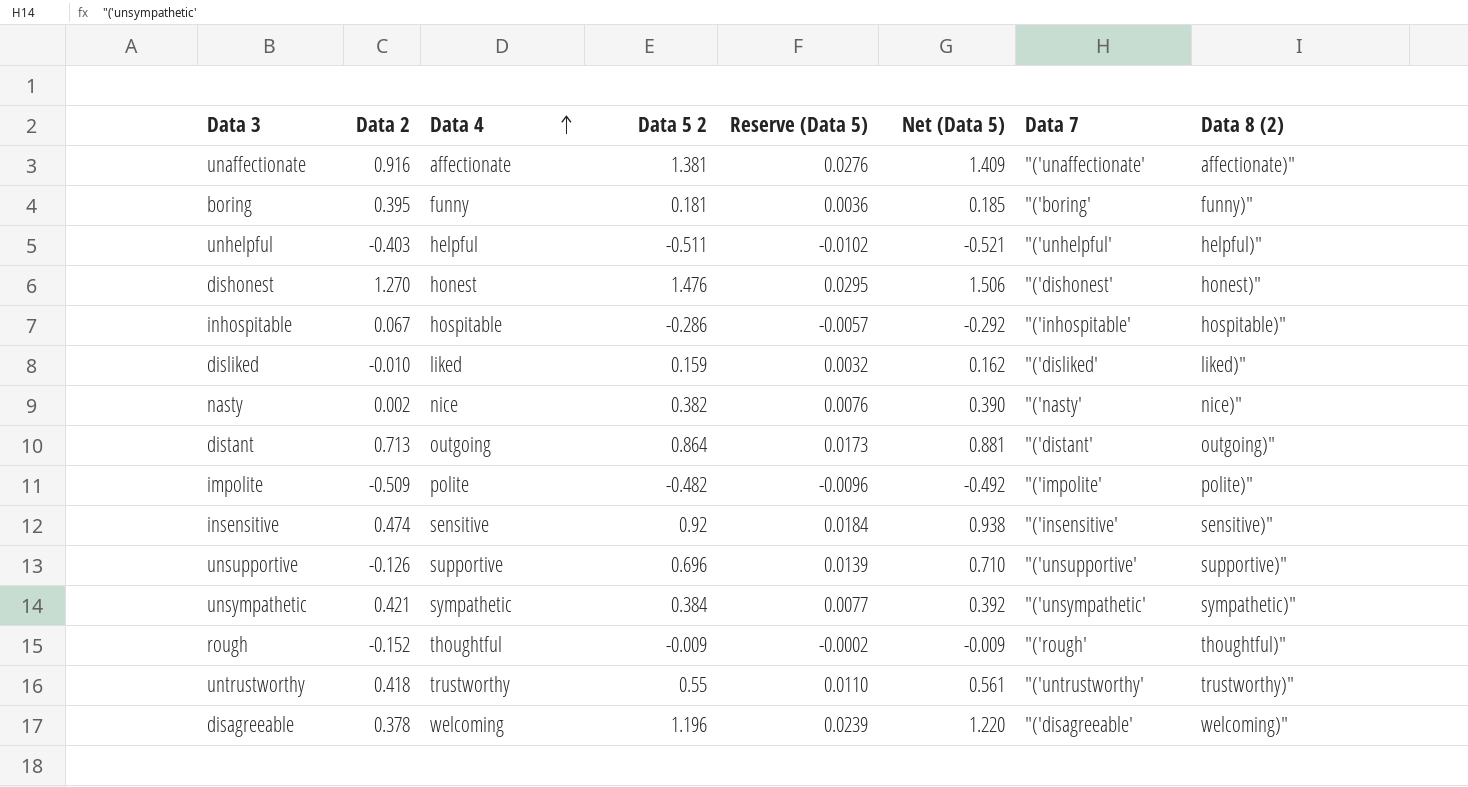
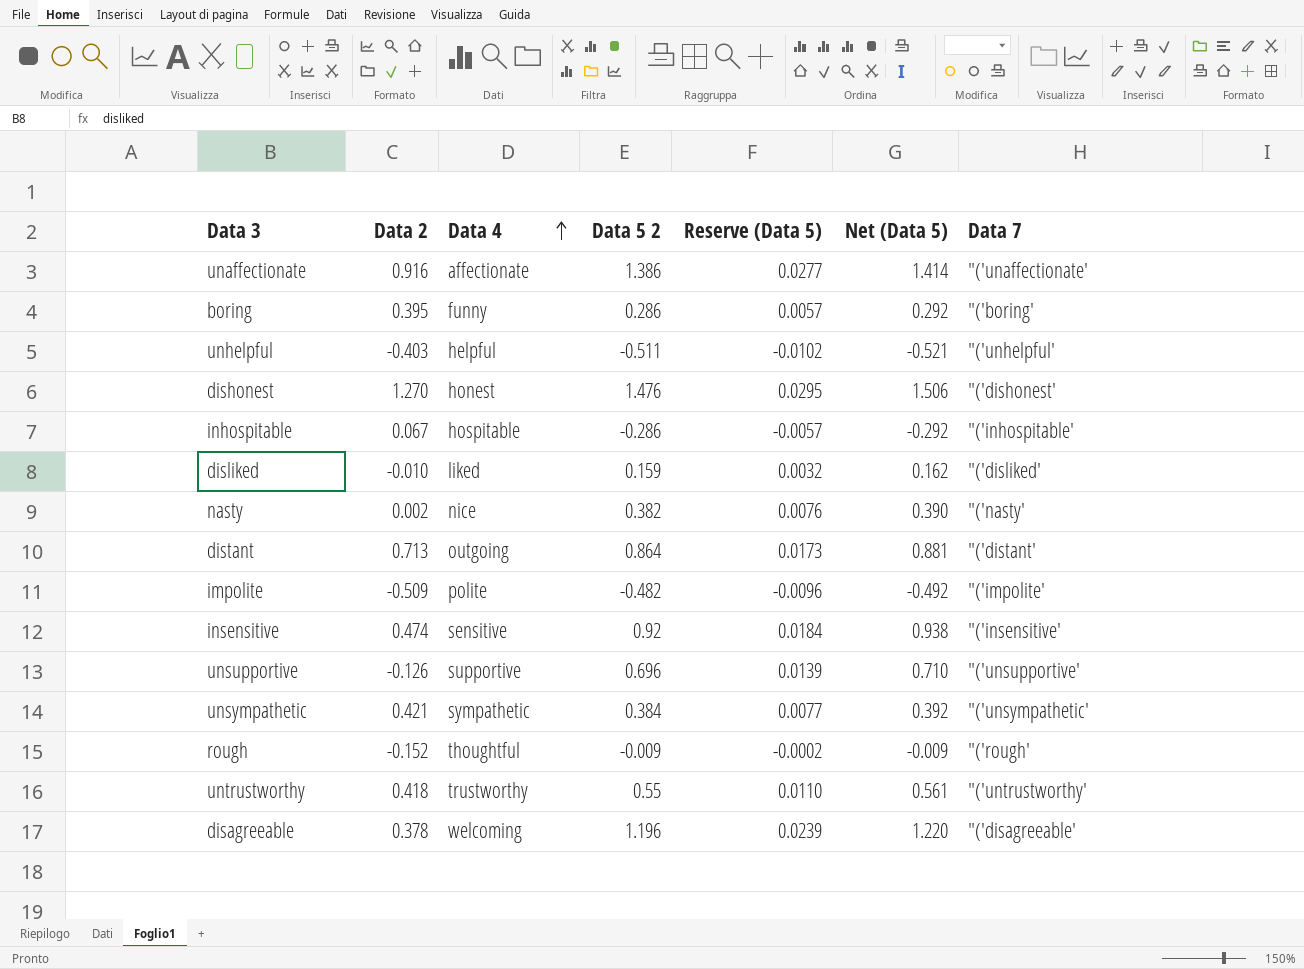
column Data 8 (2) | position: 8 -> none
unaffectionate | Data 5 2: 1.381 -> 1.386
unaffectionate | Reserve (Data 5): 0.0276 -> 0.0277
unaffectionate | Net (Data 5): 1.409 -> 1.414
boring | Data 5 2: 0.181 -> 0.286
boring | Reserve (Data 5): 0.0036 -> 0.0057
boring | Net (Data 5): 0.185 -> 0.292

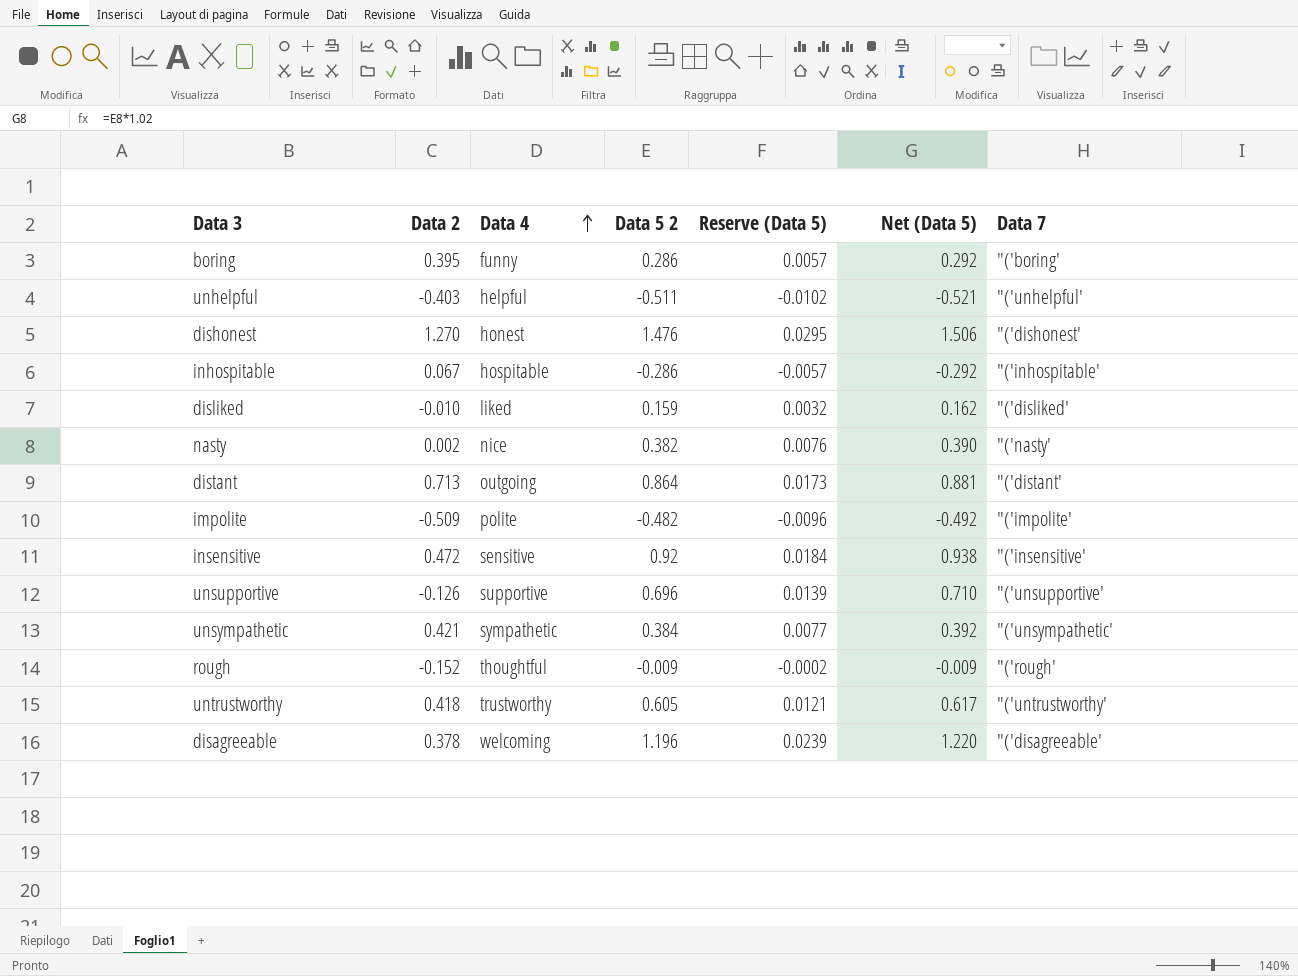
row unaffectionate: 0.916 | affectionate | 1.386 | 0.0277 | 1.414 | "('unaffectionate' -> none
insensitive | Data 2: 0.474 -> 0.472
untrustworthy | Data 5 2: 0.55 -> 0.605
untrustworthy | Reserve (Data 5): 0.0110 -> 0.0121
untrustworthy | Net (Data 5): 0.561 -> 0.617

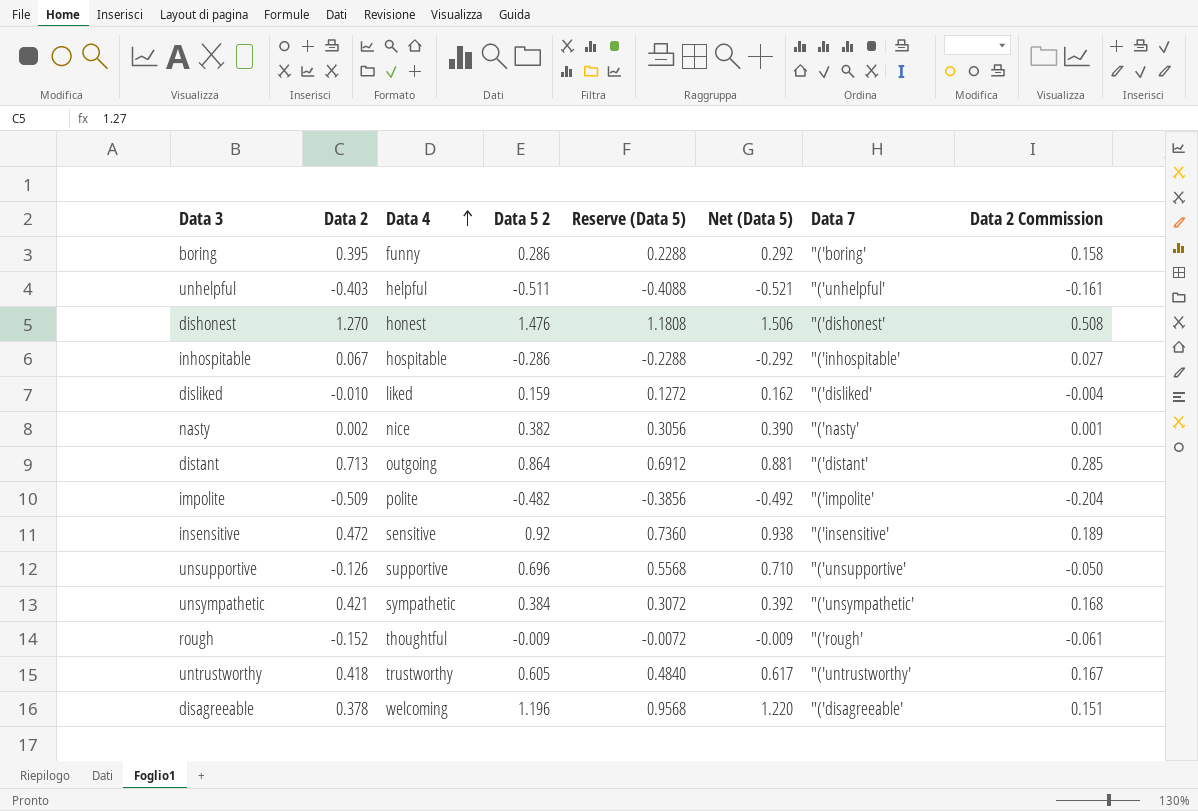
column Reserve (Data 5) | formula: [Data 5 2] * 0.02 -> [Data 5 2] * 0.8
column Data 2 Commission | formula: none -> [Data 2] * 0.4

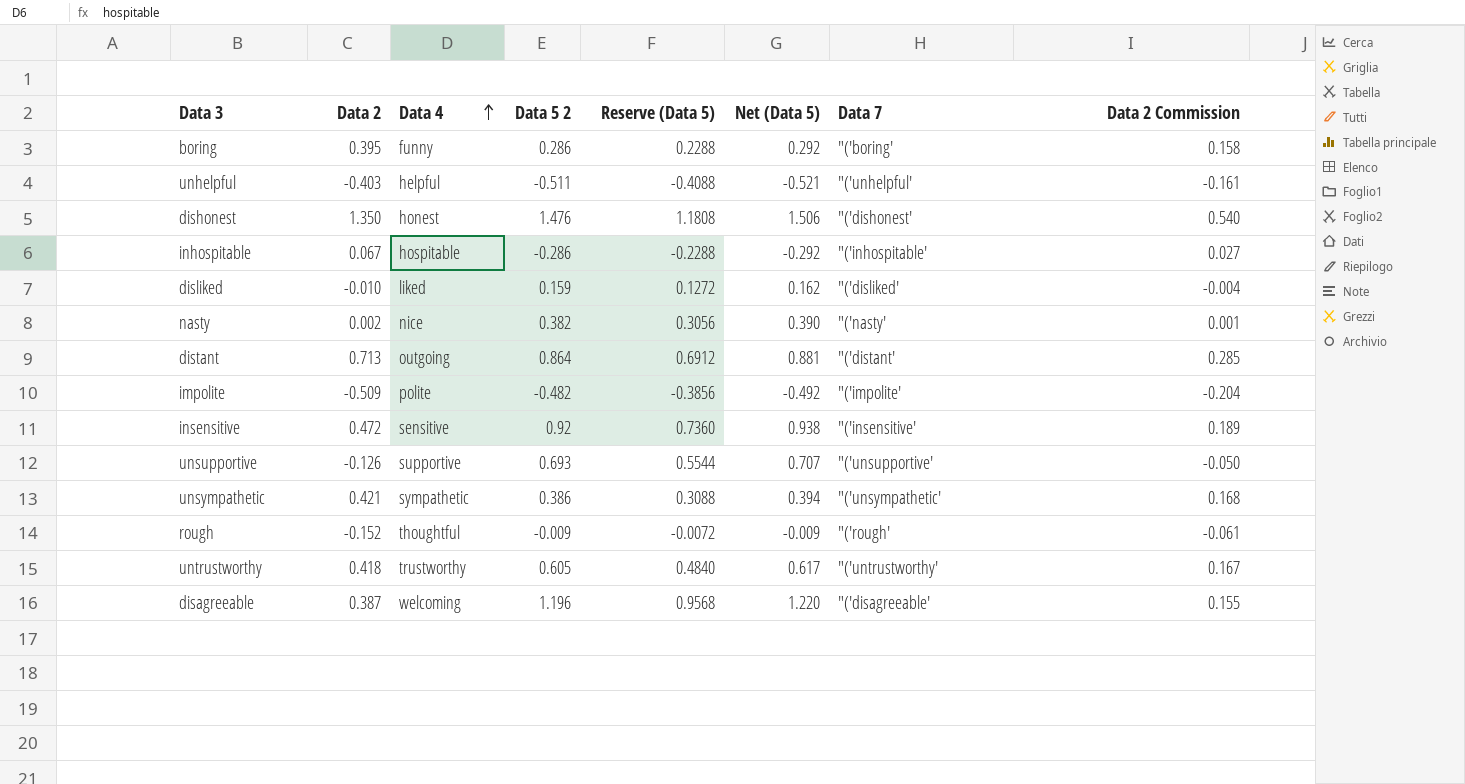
dishonest | Data 2: 1.270 -> 1.350
dishonest | Data 2 Commission: 0.508 -> 0.540
unsupportive | Data 5 2: 0.696 -> 0.693
unsupportive | Reserve (Data 5): 0.5568 -> 0.5544
unsupportive | Net (Data 5): 0.710 -> 0.707
unsympathetic | Data 5 2: 0.384 -> 0.386
unsympathetic | Reserve (Data 5): 0.3072 -> 0.3088
unsympathetic | Net (Data 5): 0.392 -> 0.394
disagreeable | Data 2: 0.378 -> 0.387
disagreeable | Data 2 Commission: 0.151 -> 0.155

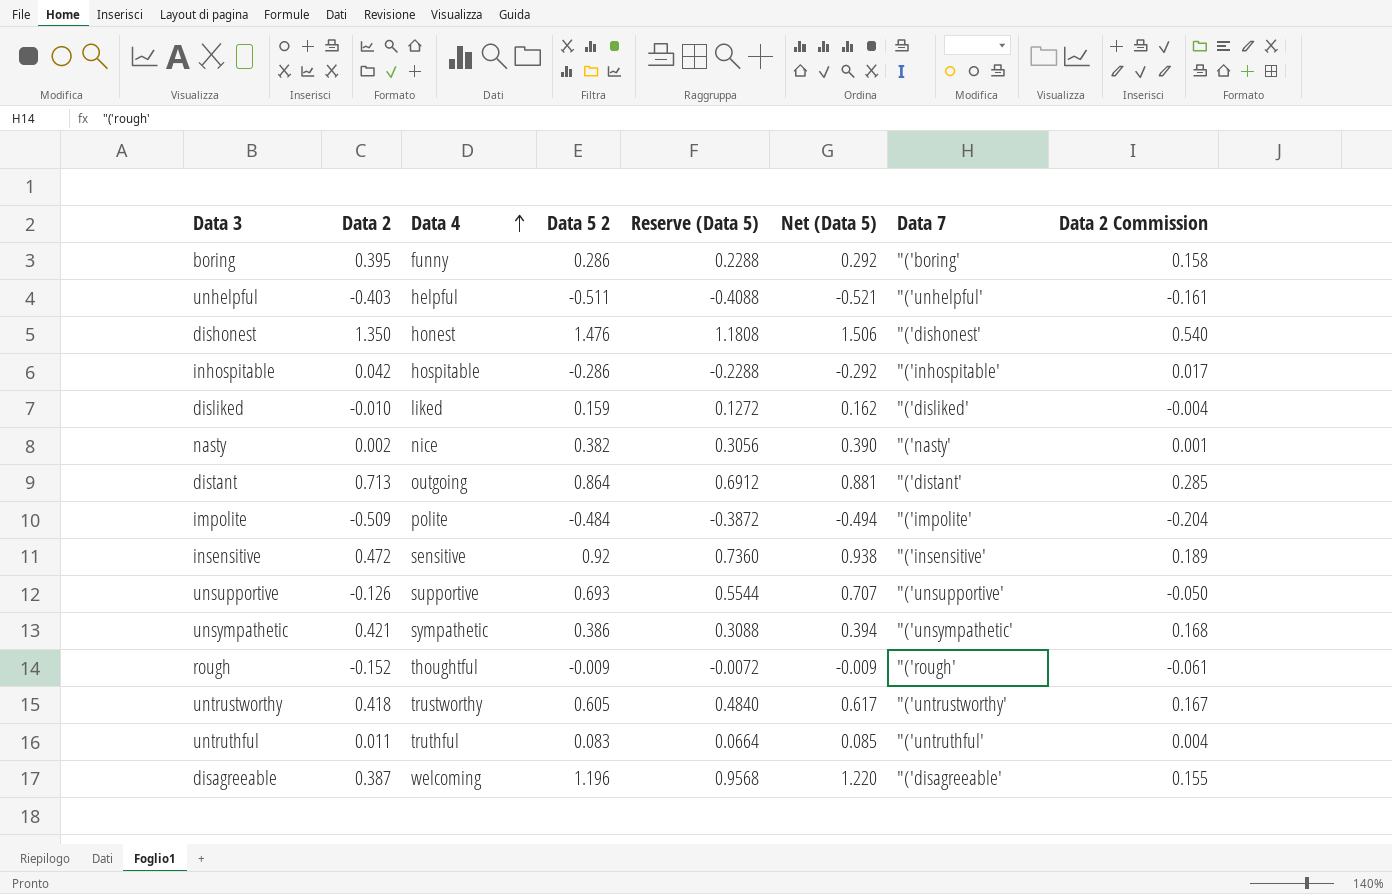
inhospitable | Data 2: 0.067 -> 0.042
inhospitable | Data 2 Commission: 0.027 -> 0.017
impolite | Data 5 2: -0.482 -> -0.484
impolite | Reserve (Data 5): -0.3856 -> -0.3872
impolite | Net (Data 5): -0.492 -> -0.494
row untruthful: none -> 0.011 | truthful | 0.083 | 0.0664 | 0.085 | "('untruthful' | 0.004

